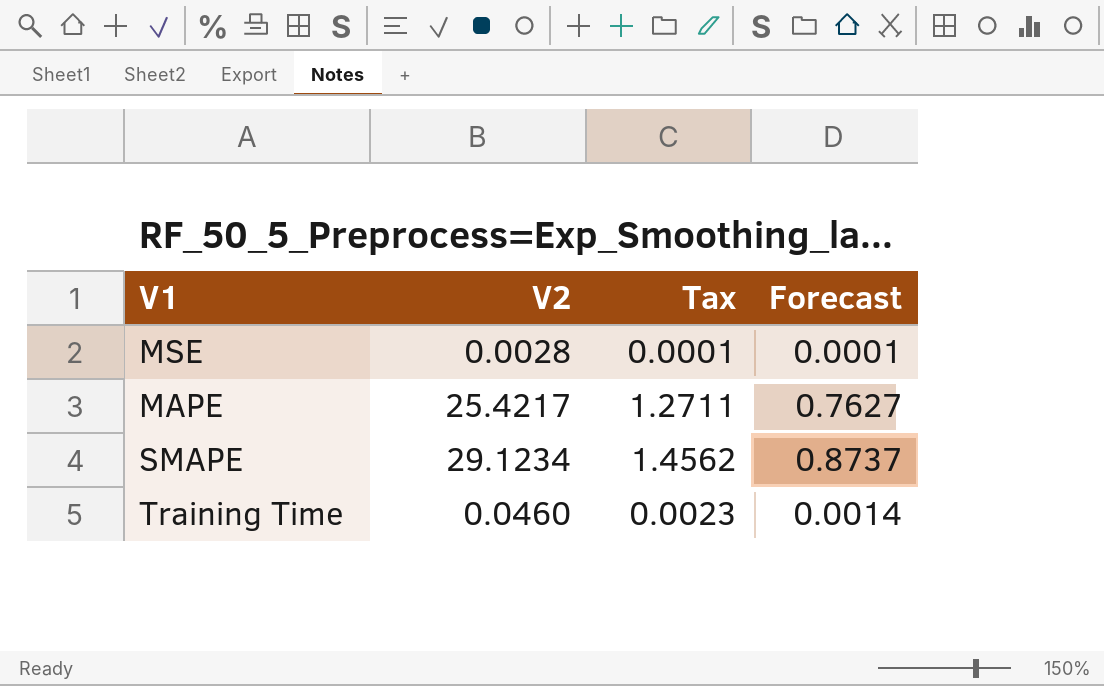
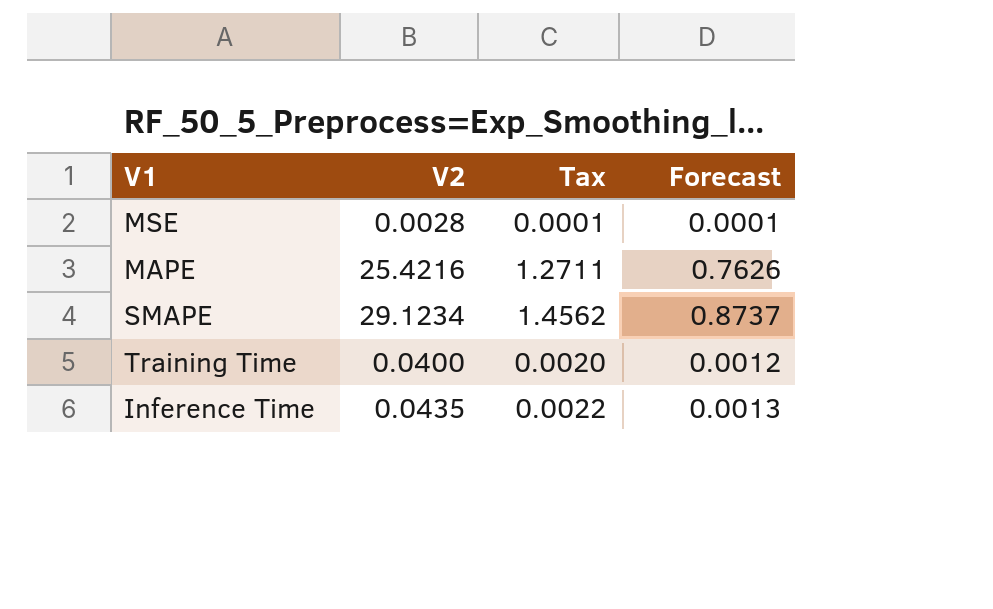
MAPE | V2: 25.4217 -> 25.4216
MAPE | Forecast: 0.7627 -> 0.7626
Training Time | V2: 0.0460 -> 0.0400
Training Time | Tax: 0.0023 -> 0.0020
Training Time | Forecast: 0.0014 -> 0.0012
row Inference Time: none -> 0.0435 | 0.0022 | 0.0013

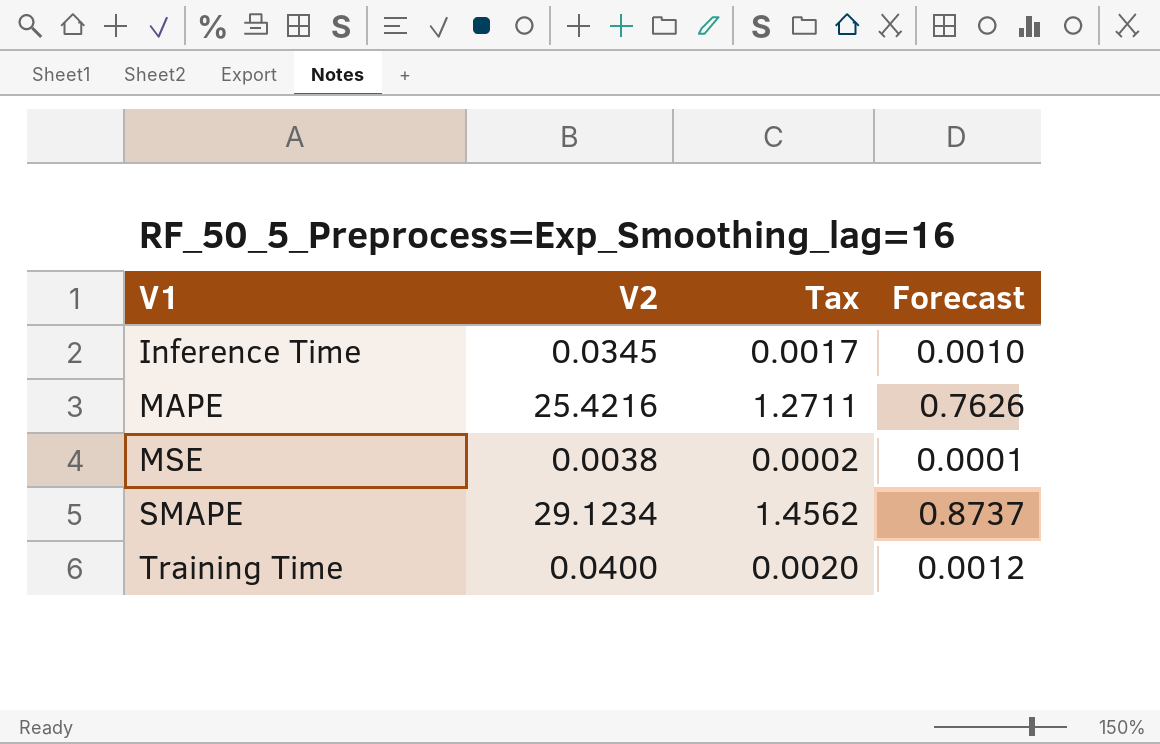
row order: none -> V1 ascending
Inference Time | V2: 0.0435 -> 0.0345
Inference Time | Tax: 0.0022 -> 0.0017
Inference Time | Forecast: 0.0013 -> 0.0010
MSE | V2: 0.0028 -> 0.0038
MSE | Tax: 0.0001 -> 0.0002

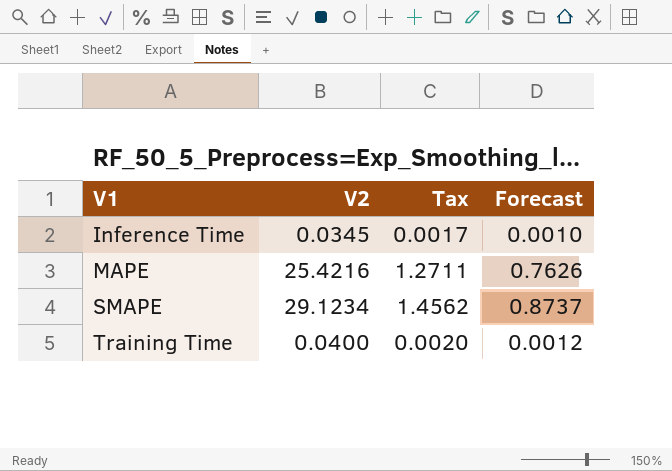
row MSE: 0.0038 | 0.0002 | 0.0001 -> none

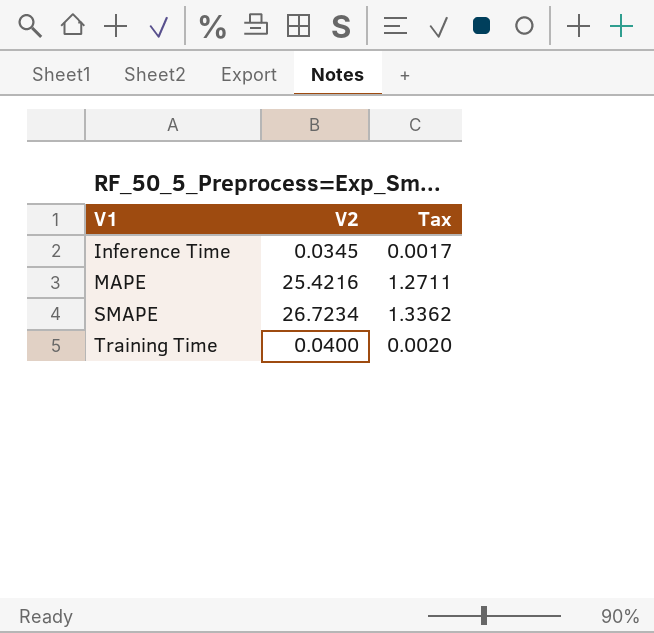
column Forecast | formula: [V2] * 0.03 -> none
SMAPE | V2: 29.1234 -> 26.7234
SMAPE | Tax: 1.4562 -> 1.3362

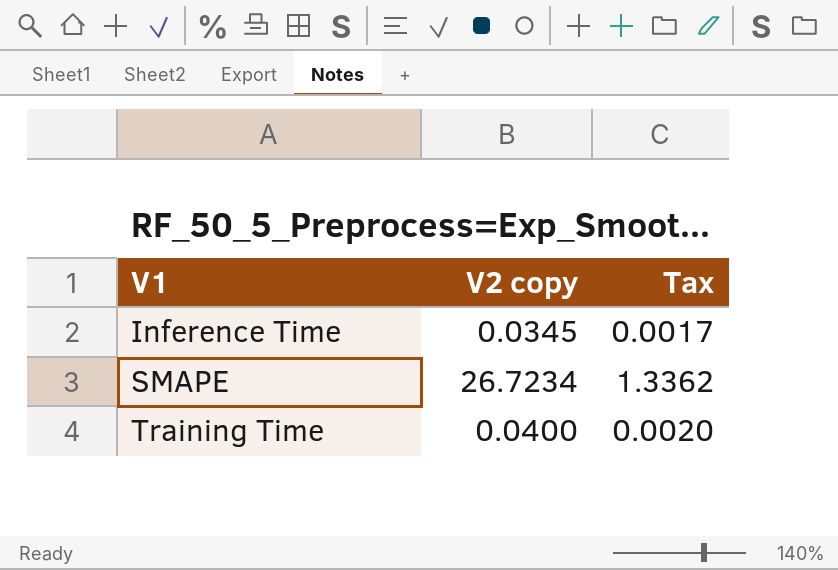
column name: V2 -> V2 copy
row MAPE: 25.4216 | 1.2711 -> none

